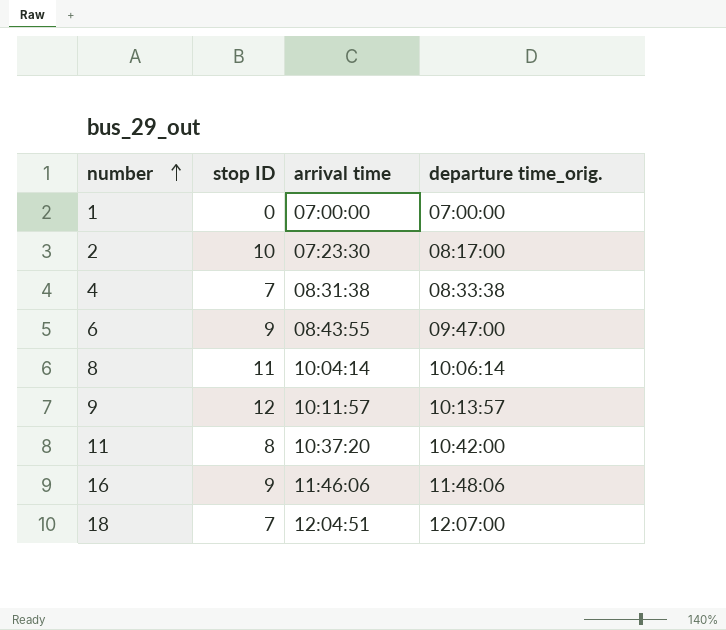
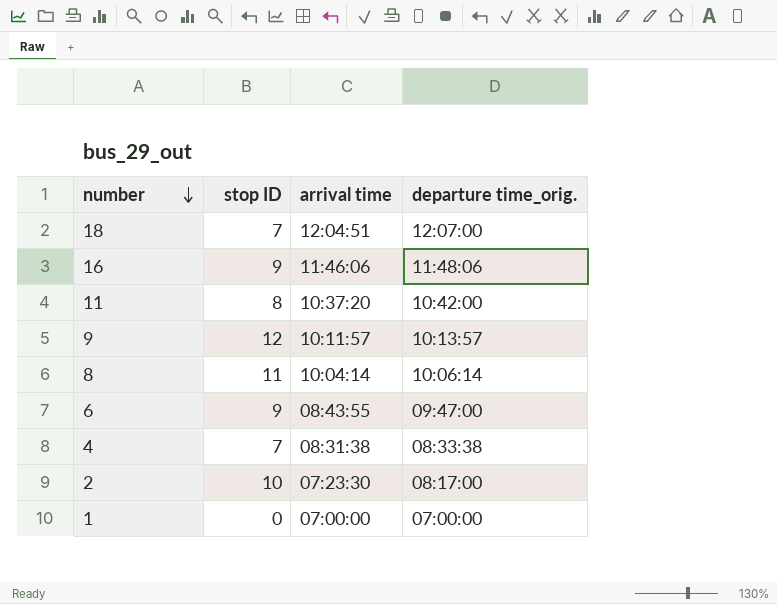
row order: number ascending -> number descending

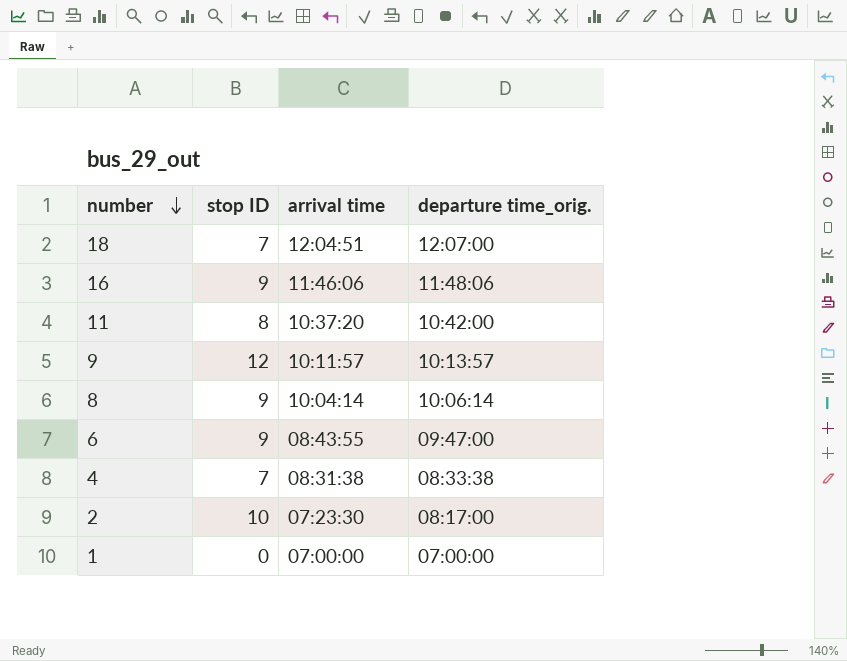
8 | stop ID: 11 -> 9

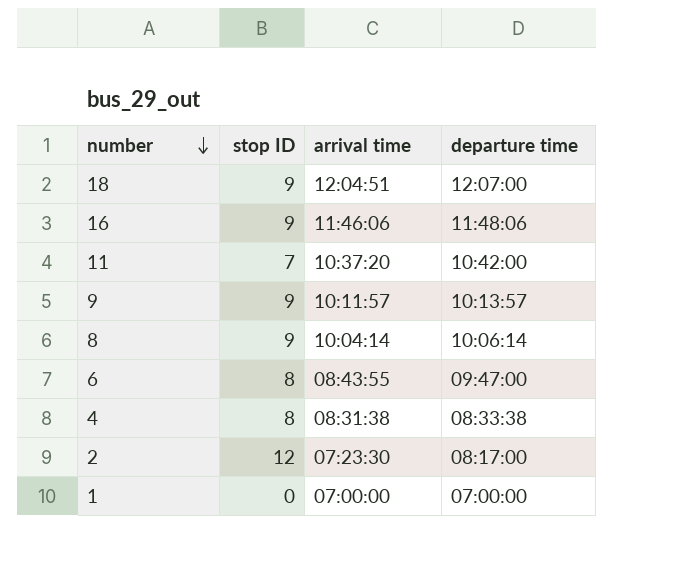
column name: departure time_orig. -> departure time
18 | stop ID: 7 -> 9
11 | stop ID: 8 -> 7
9 | stop ID: 12 -> 9
6 | stop ID: 9 -> 8
4 | stop ID: 7 -> 8
2 | stop ID: 10 -> 12

